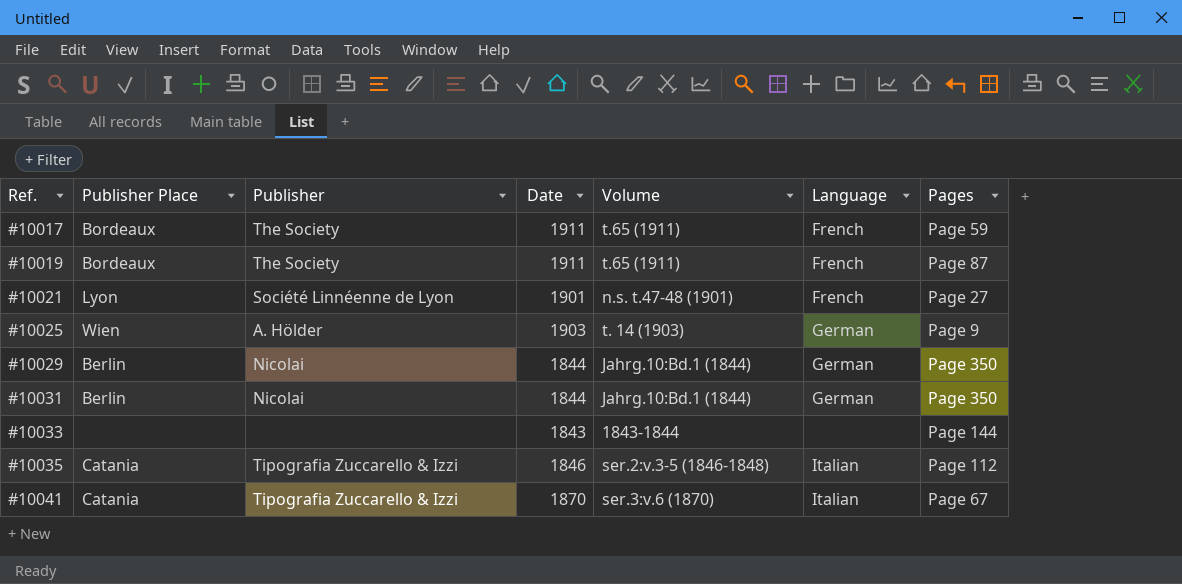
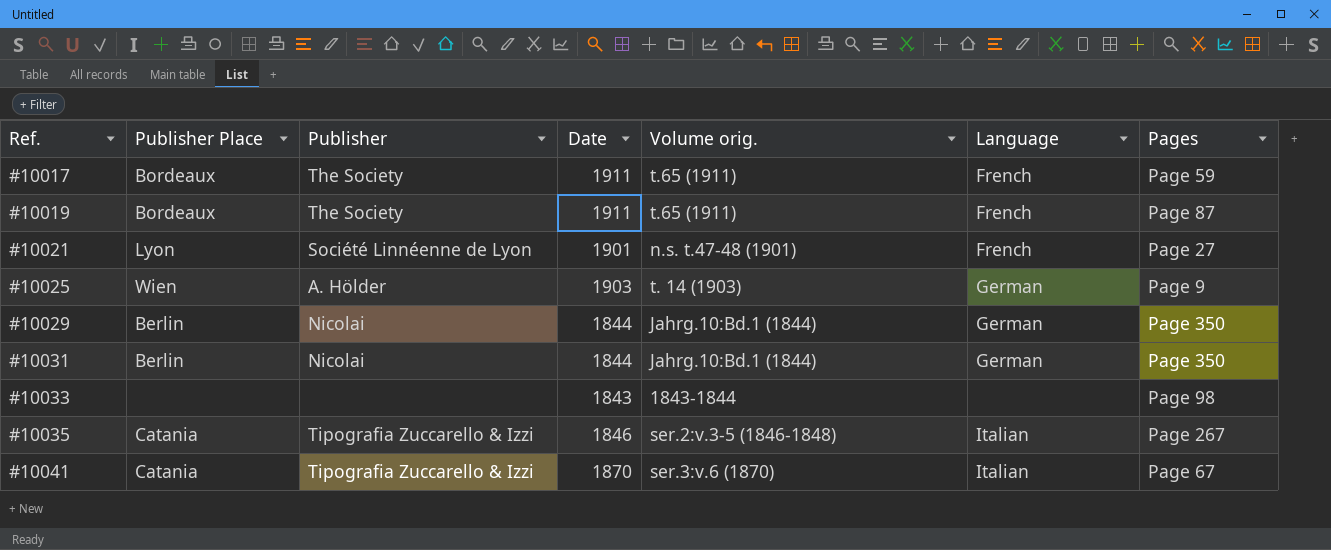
column name: Volume -> Volume orig.
#10033 | Pages: Page 144 -> Page 98
#10035 | Pages: Page 112 -> Page 267

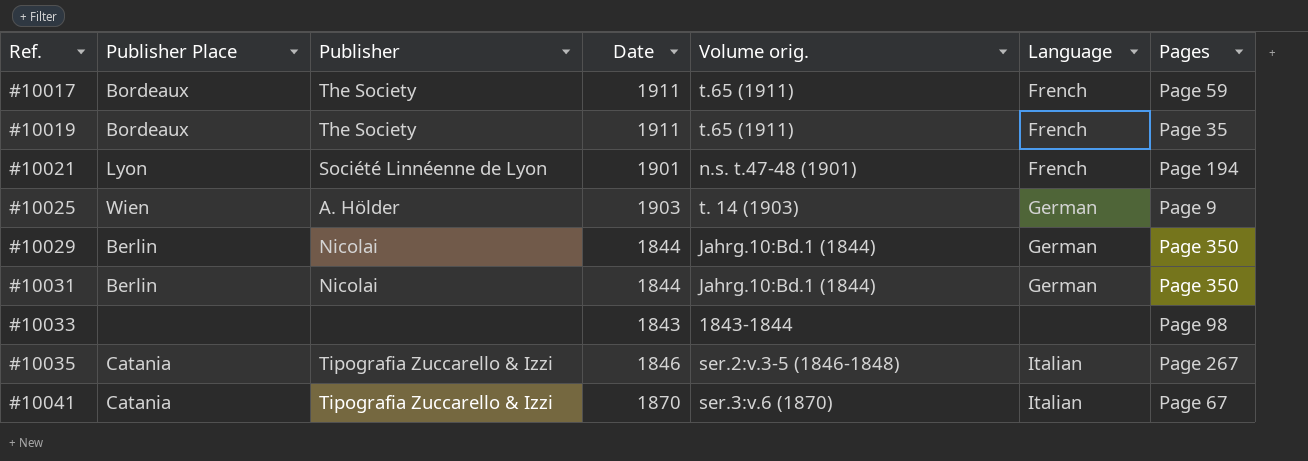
#10019 | Pages: Page 87 -> Page 35
#10021 | Pages: Page 27 -> Page 194

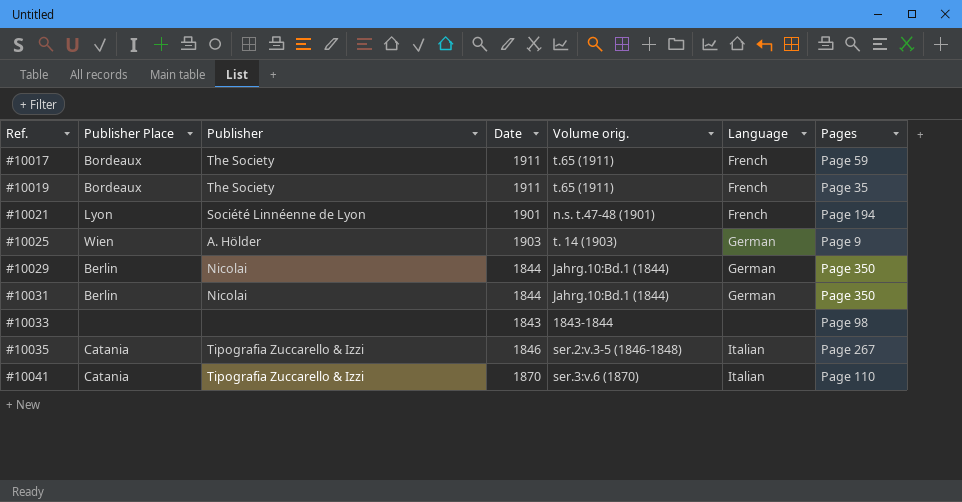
#10041 | Pages: Page 67 -> Page 110

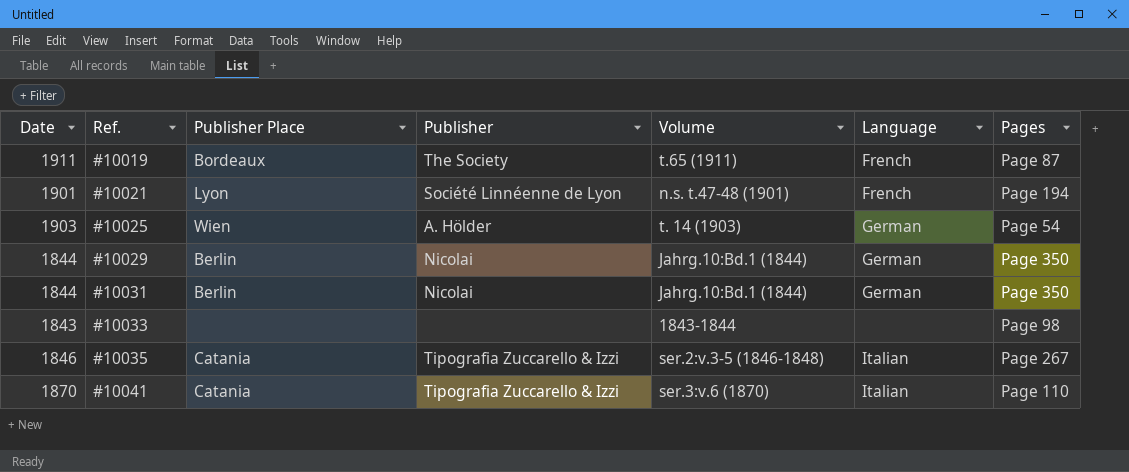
column Date | position: 4 -> 1
column name: Volume orig. -> Volume
row #10017: Bordeaux | The Society | 1911 | t.65 (1911) | French | Page 59 -> none
#10019 | Pages: Page 35 -> Page 87
#10025 | Pages: Page 9 -> Page 54

